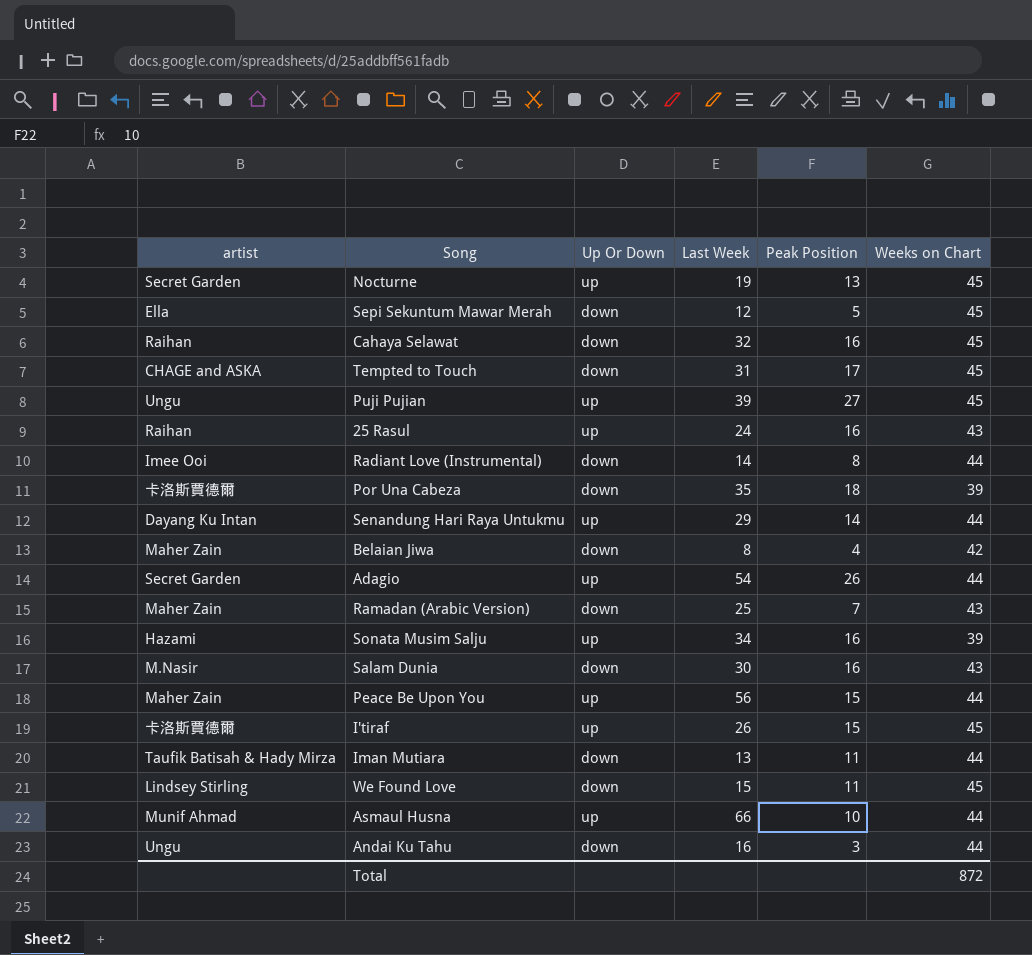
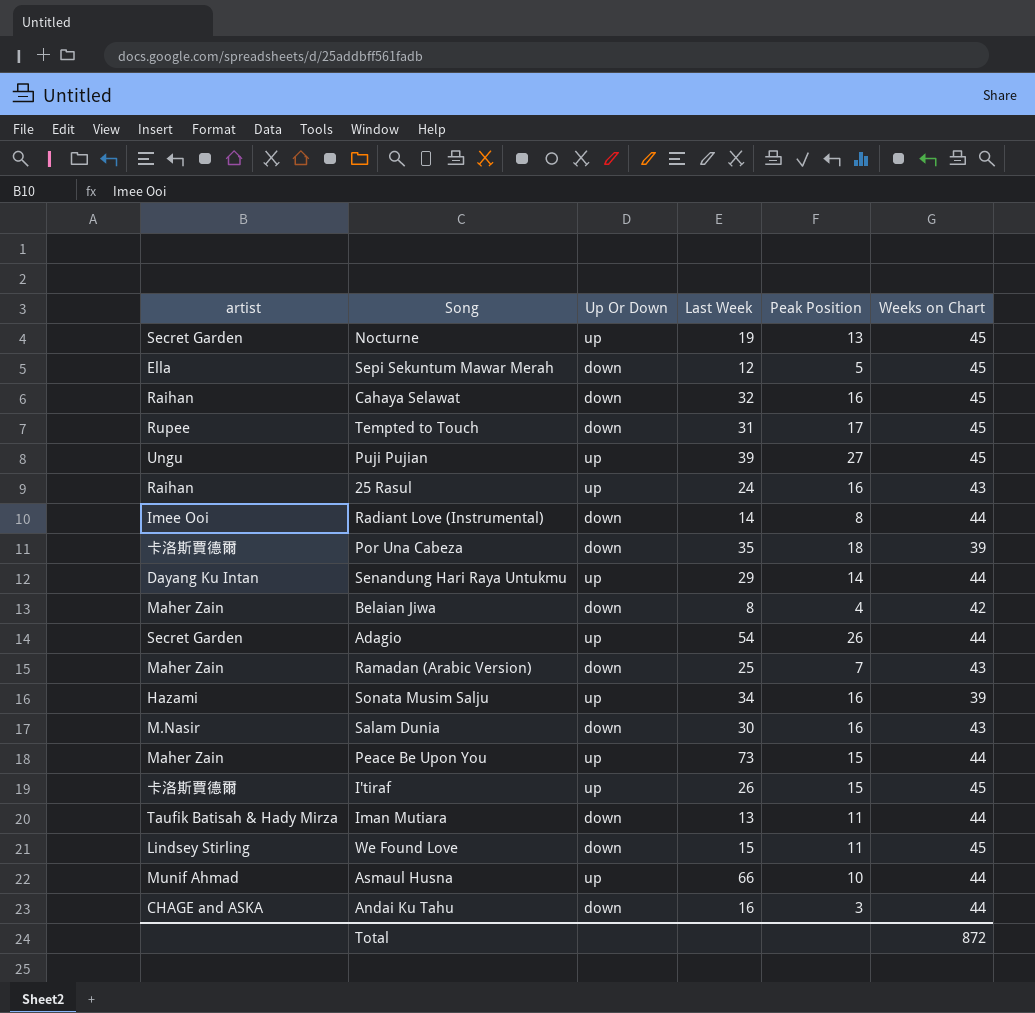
Tempted to Touch | artist: CHAGE and ASKA -> Rupee
Peace Be Upon You | Last Week: 56 -> 73
Andai Ku Tahu | artist: Ungu -> CHAGE and ASKA

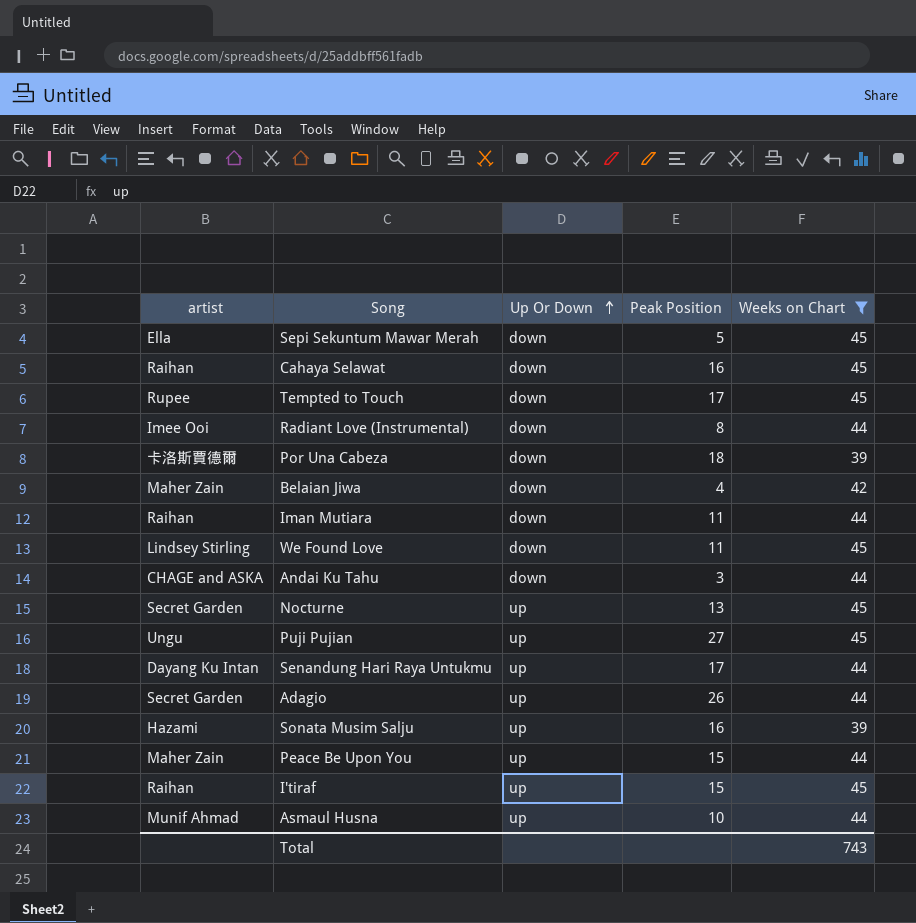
filter: none -> Weeks on Chart != 43
row order: none -> Up Or Down ascending
column Last Week | position: 4 -> none
Iman Mutiara | artist: Taufik Batisah & Hady Mirza -> Raihan
Senandung Hari Raya Untukmu | Peak Position: 14 -> 17
I'tiraf | artist: 卡洛斯賈德爾 -> Raihan
Total | Weeks on Chart: 872 -> 743

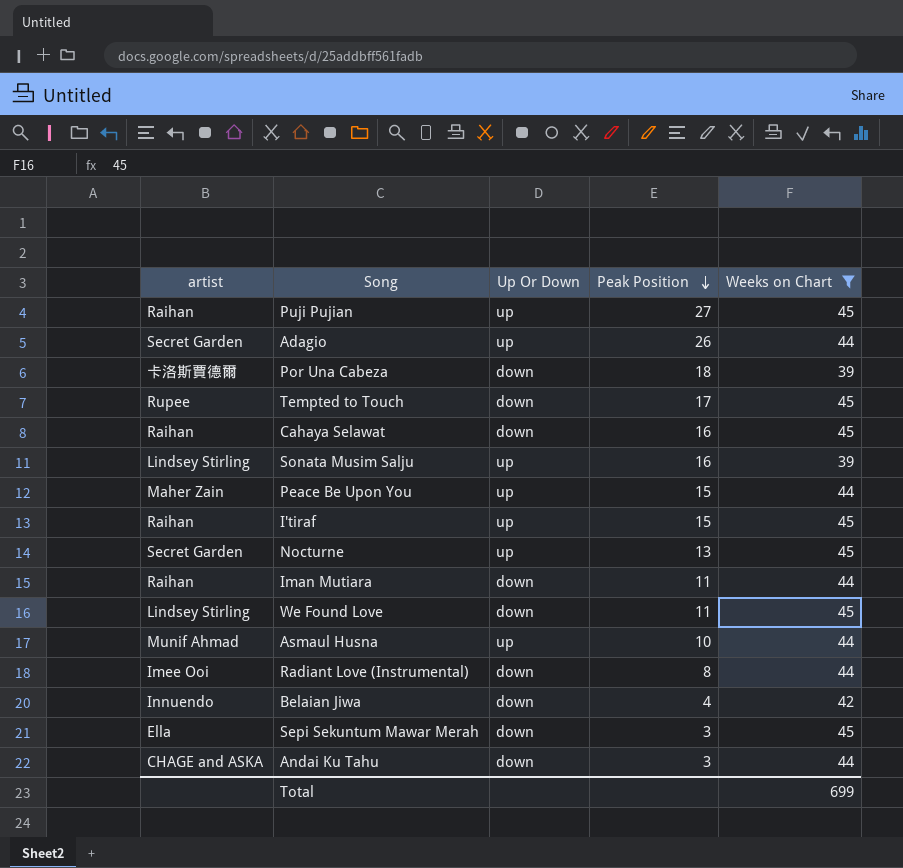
row order: Up Or Down ascending -> Peak Position descending
row Senandung Hari Raya Untukmu: Dayang Ku Intan | up | 17 | 44 -> none
Puji Pujian | artist: Ungu -> Raihan
Sonata Musim Salju | artist: Hazami -> Lindsey Stirling
Belaian Jiwa | artist: Maher Zain -> Innuendo
Sepi Sekuntum Mawar Merah | Peak Position: 5 -> 3
Total | Weeks on Chart: 743 -> 699

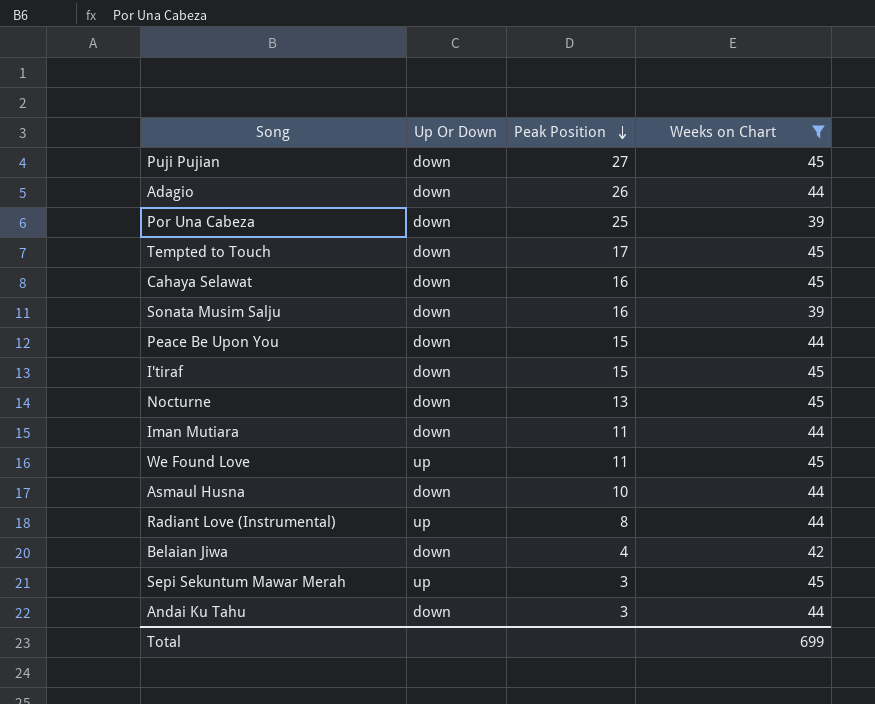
column artist | position: 1 -> none
Puji Pujian | Up Or Down: up -> down
Adagio | Up Or Down: up -> down
Por Una Cabeza | Peak Position: 18 -> 25
Sonata Musim Salju | Up Or Down: up -> down
Peace Be Upon You | Up Or Down: up -> down
I'tiraf | Up Or Down: up -> down
Nocturne | Up Or Down: up -> down
We Found Love | Up Or Down: down -> up
Asmaul Husna | Up Or Down: up -> down
Radiant Love (Instrumental) | Up Or Down: down -> up
Sepi Sekuntum Mawar Merah | Up Or Down: down -> up

